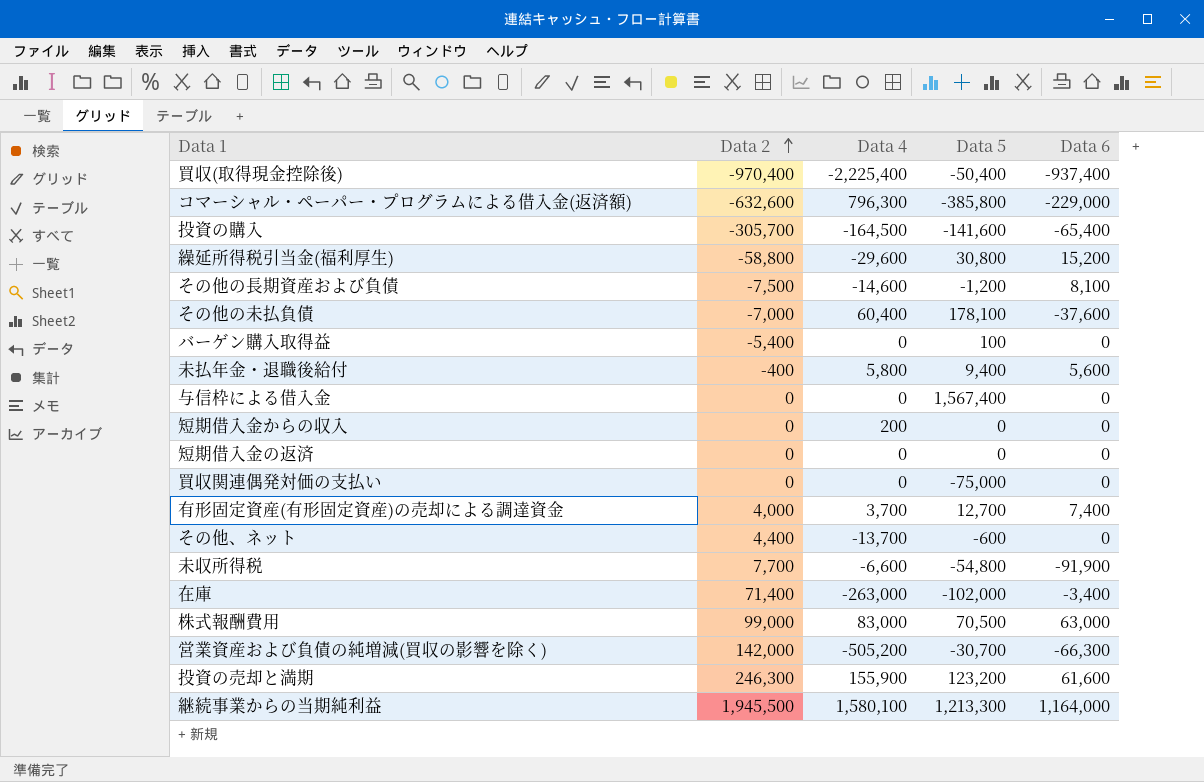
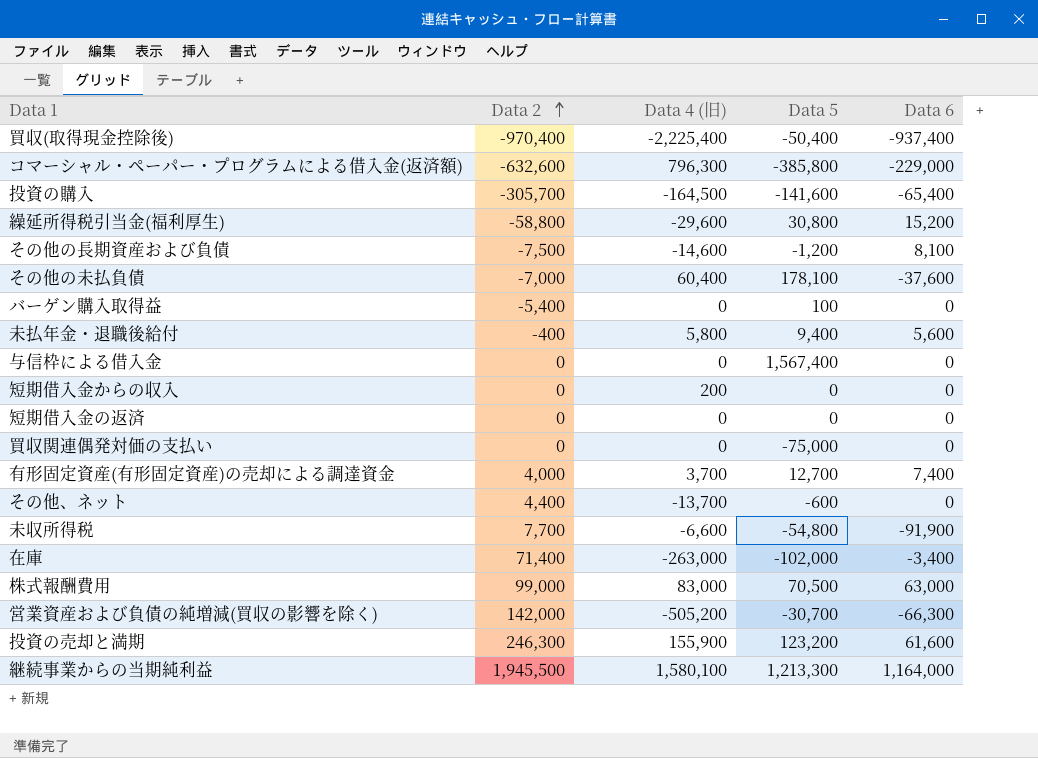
column name: Data 4 -> Data 4 (旧)

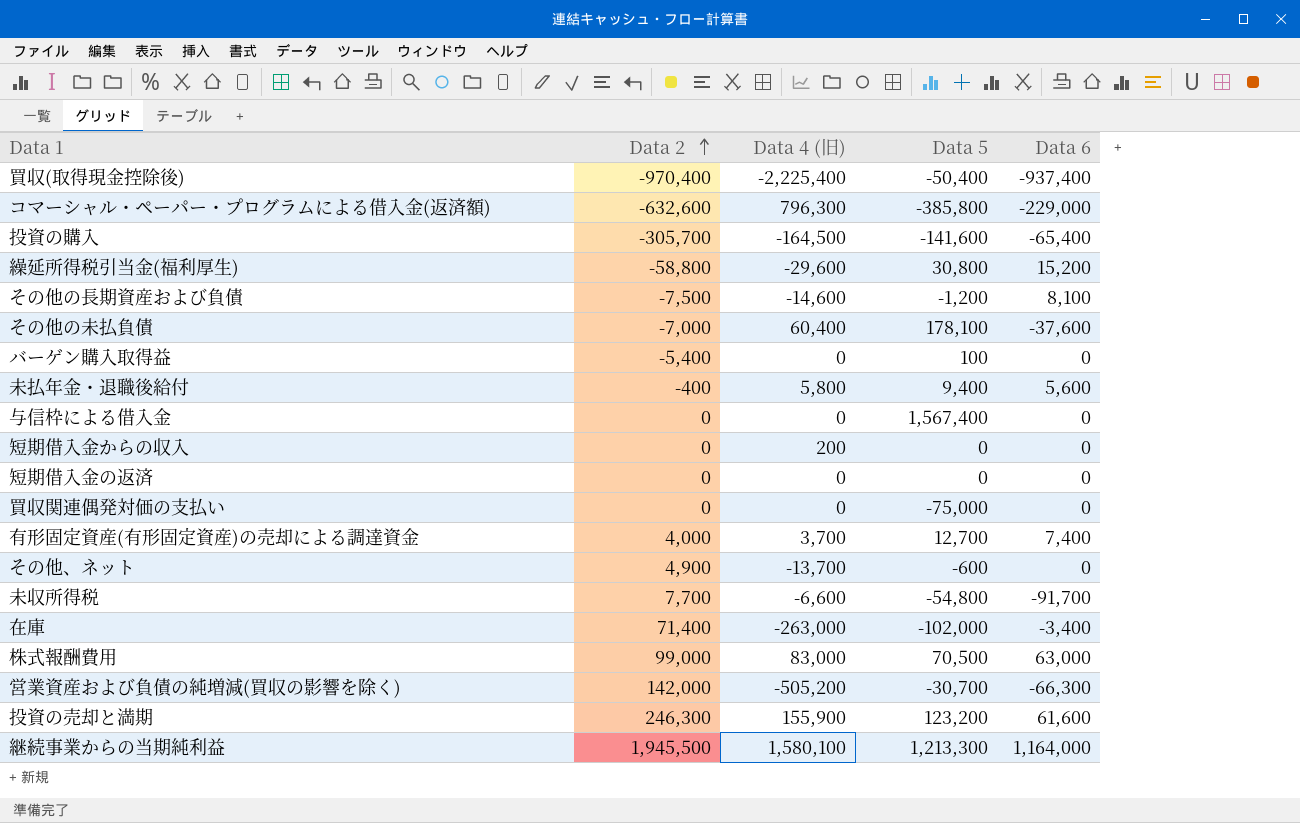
その他、ネット | Data 2: 4,400 -> 4,900
未収所得税 | Data 6: -91,900 -> -91,700

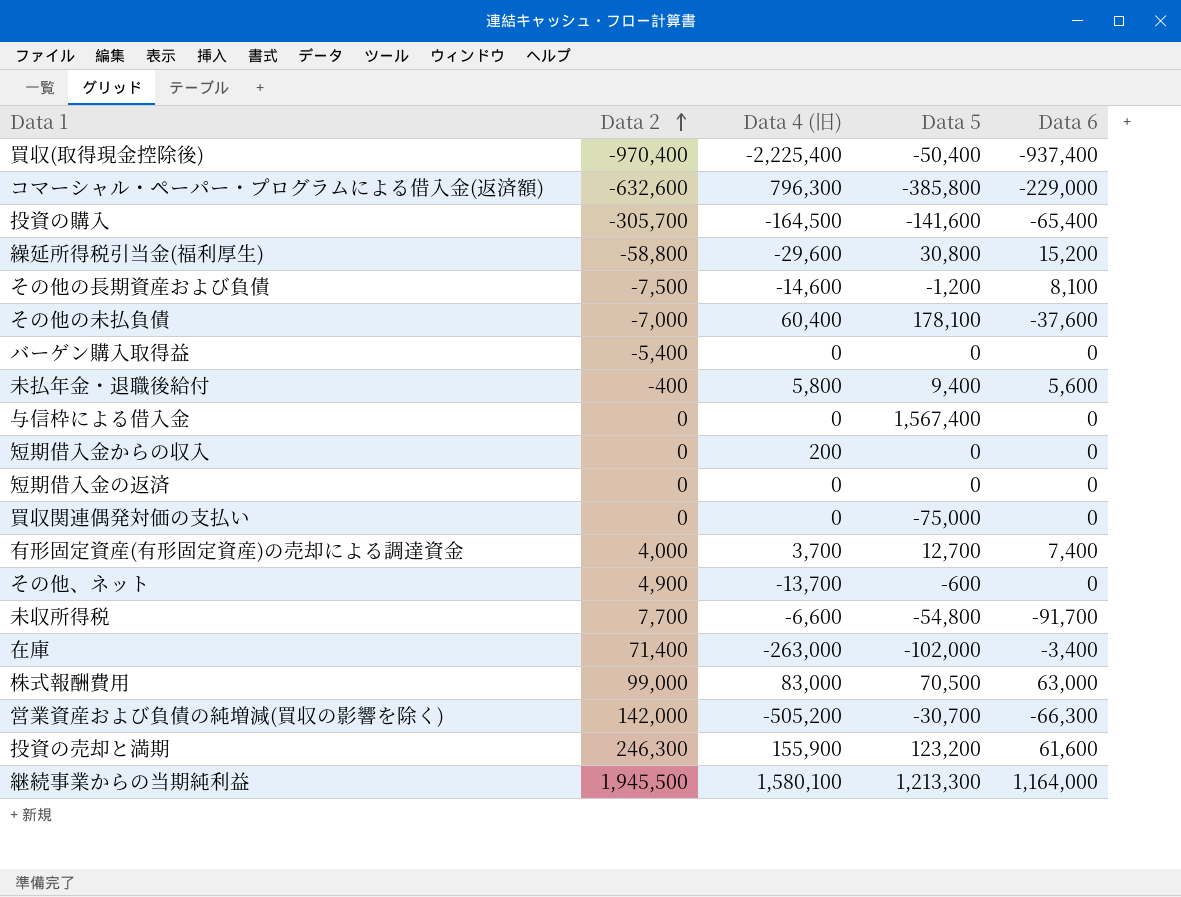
バーゲン購入取得益 | Data 5: 100 -> 0

